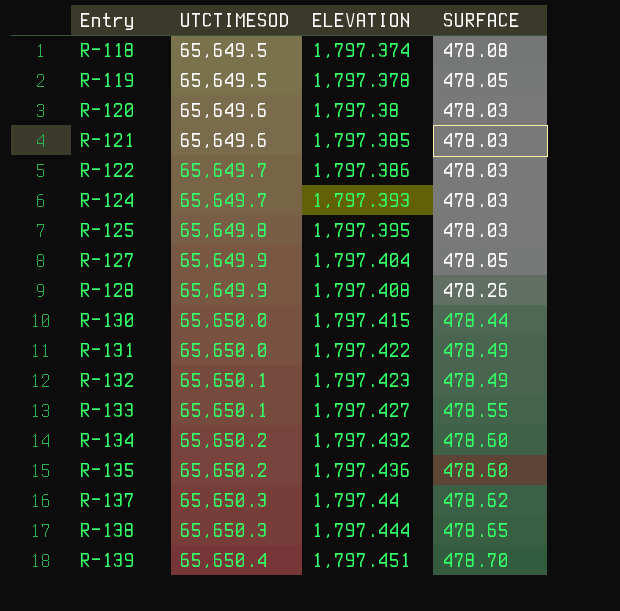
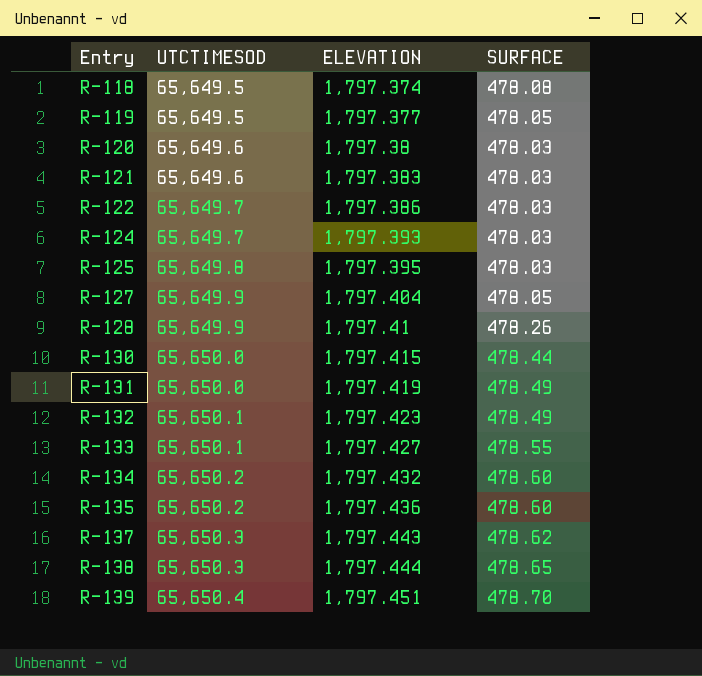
R-119 | ELEVATION: 1,797.378 -> 1,797.377
R-121 | ELEVATION: 1,797.385 -> 1,797.383
R-128 | ELEVATION: 1,797.408 -> 1,797.41
R-131 | ELEVATION: 1,797.422 -> 1,797.419
R-137 | ELEVATION: 1,797.44 -> 1,797.443

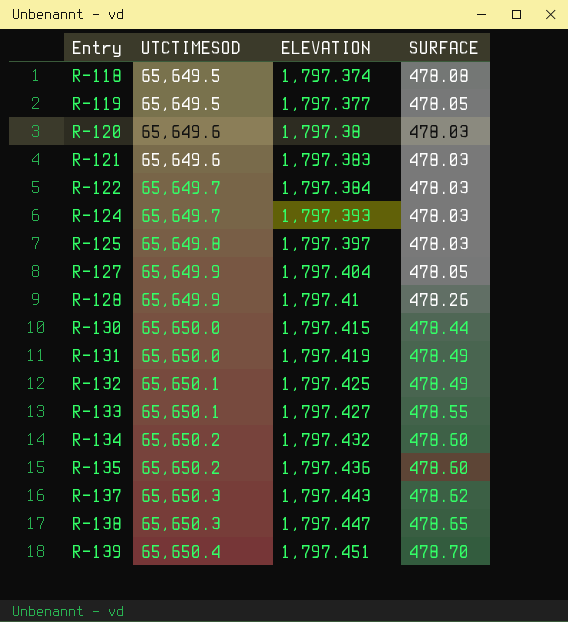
R-122 | ELEVATION: 1,797.386 -> 1,797.384
R-125 | ELEVATION: 1,797.395 -> 1,797.397
R-132 | ELEVATION: 1,797.423 -> 1,797.425
R-138 | ELEVATION: 1,797.444 -> 1,797.447

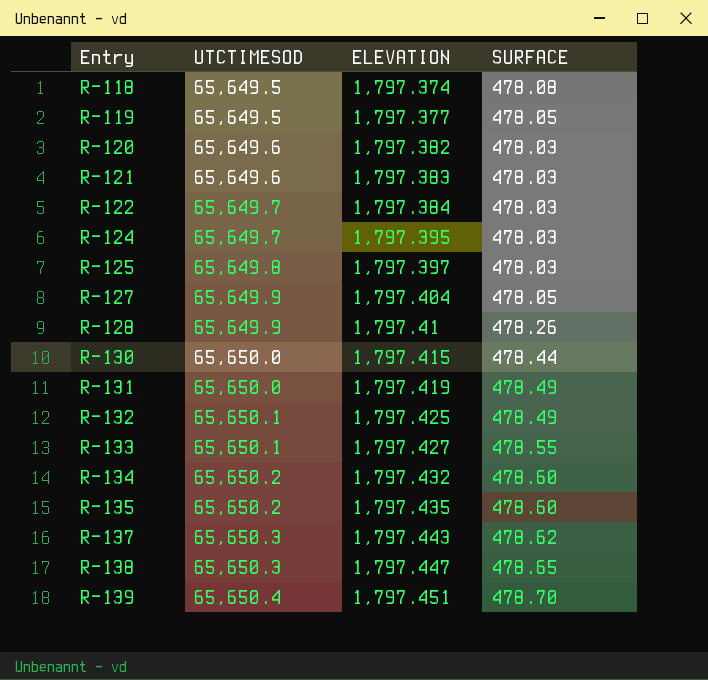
R-120 | ELEVATION: 1,797.38 -> 1,797.382
R-124 | ELEVATION: 1,797.393 -> 1,797.395
R-135 | ELEVATION: 1,797.436 -> 1,797.435

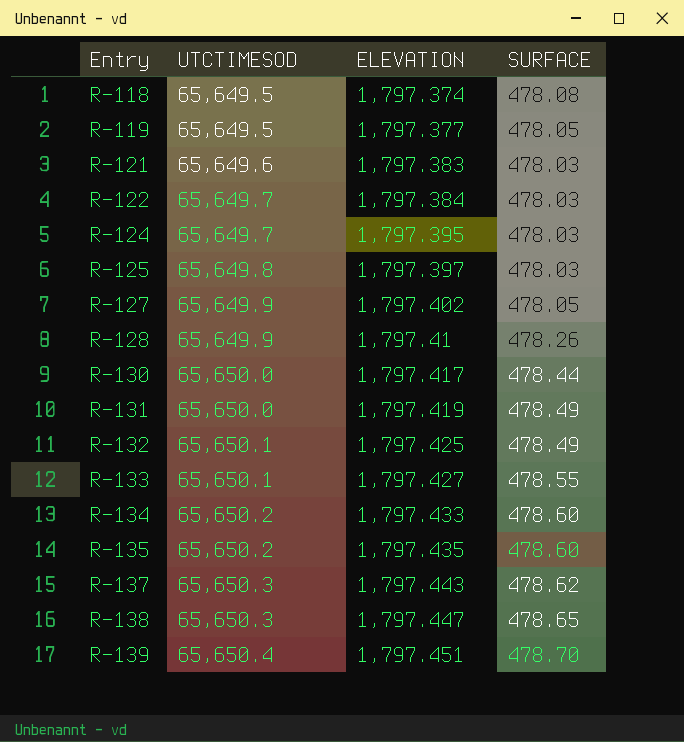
row R-120: 65,649.6 | 1,797.382 | 478.03 -> none
R-127 | ELEVATION: 1,797.404 -> 1,797.402
R-130 | ELEVATION: 1,797.415 -> 1,797.417
R-134 | ELEVATION: 1,797.432 -> 1,797.433

